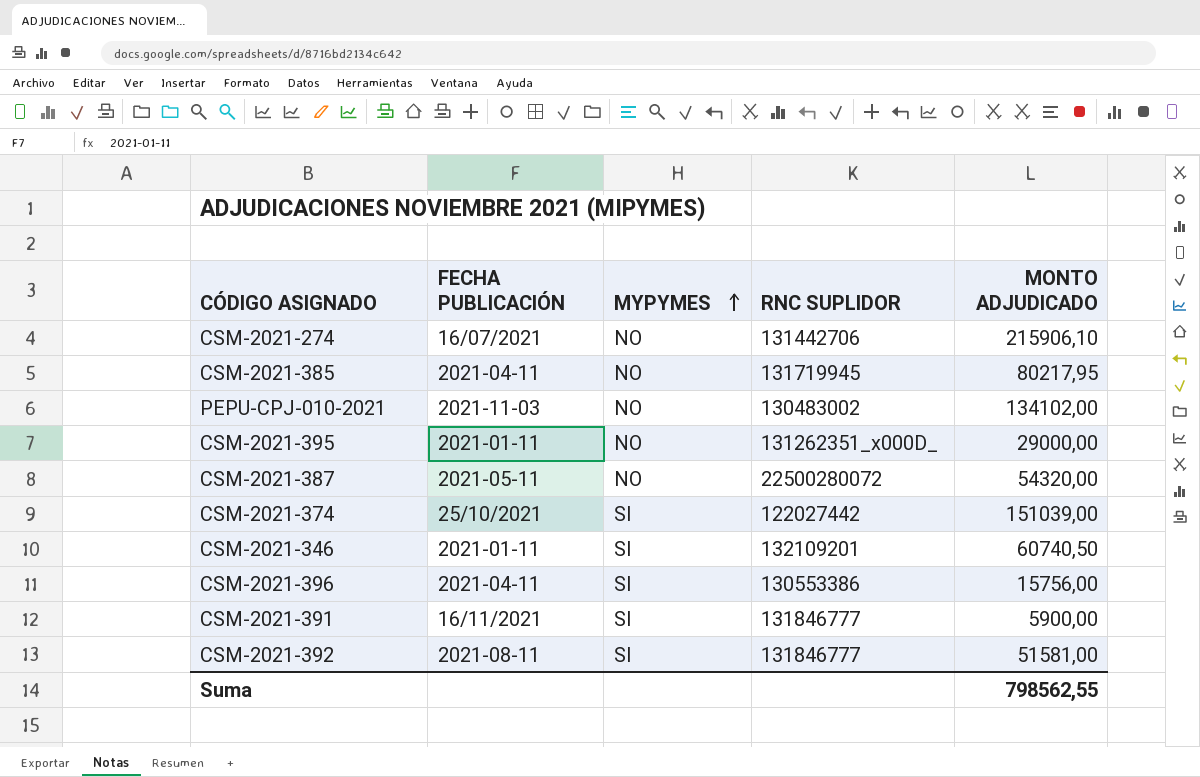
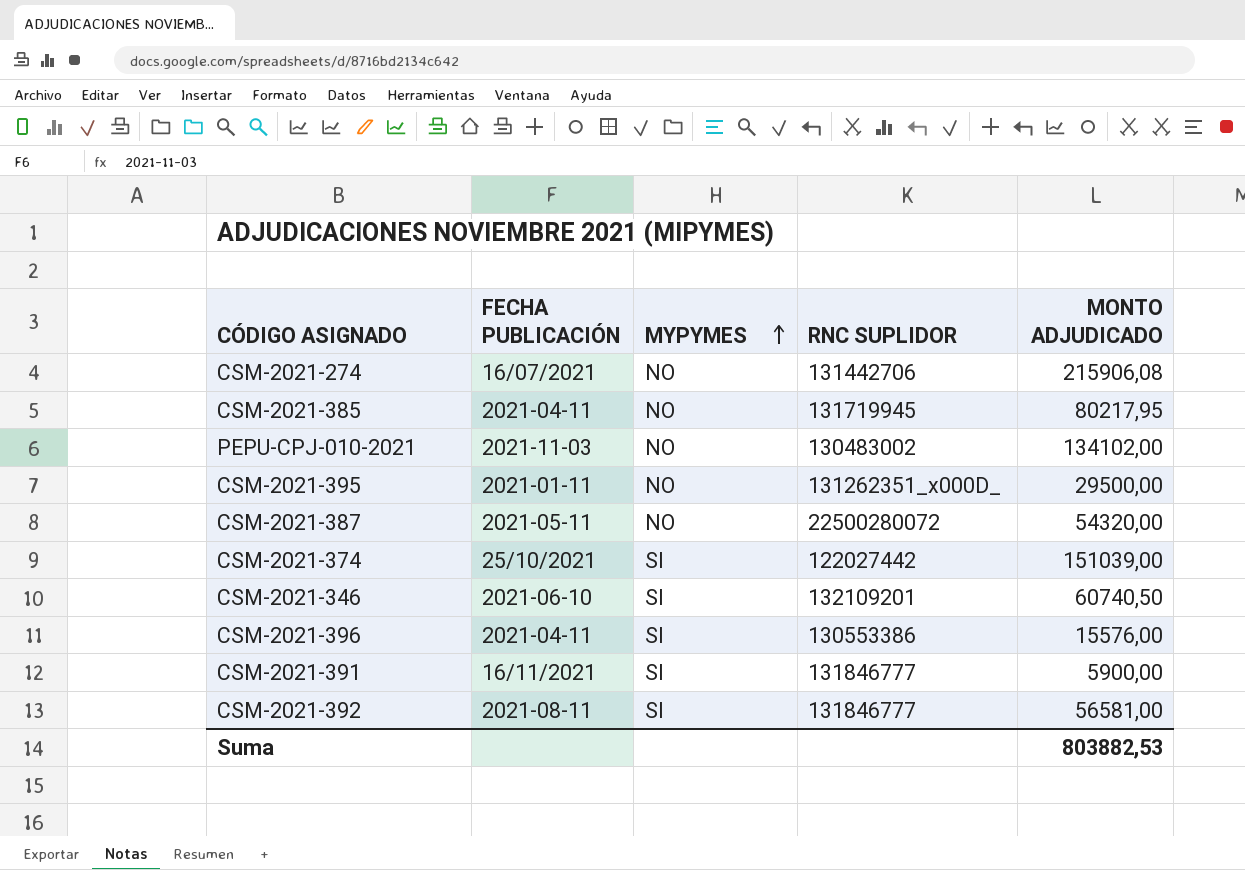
CSM-2021-274 | MONTO ADJUDICADO: 215906,10 -> 215906,08
CSM-2021-395 | MONTO ADJUDICADO: 29000,00 -> 29500,00
CSM-2021-346 | FECHA PUBLICACIÓN: 2021-01-11 -> 2021-06-10
CSM-2021-396 | MONTO ADJUDICADO: 15756,00 -> 15576,00
CSM-2021-392 | MONTO ADJUDICADO: 51581,00 -> 56581,00
Suma | MONTO ADJUDICADO: 798562,55 -> 803882,53

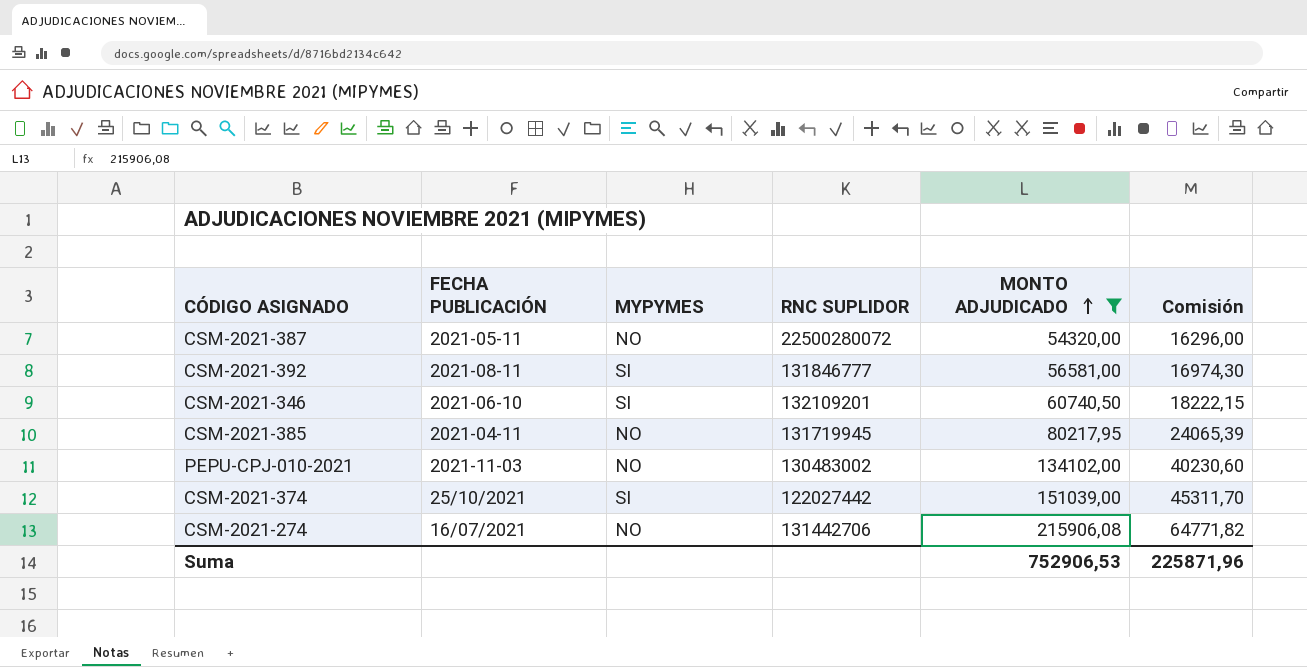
filter: none -> MONTO ADJUDICADO >= 54320,00
row order: MYPYMES ascending -> MONTO ADJUDICADO ascending
column Comisión | formula: none -> [MONTO ADJUDICADO] * 0,3
Suma | MONTO ADJUDICADO: 803882,53 -> 752906,53

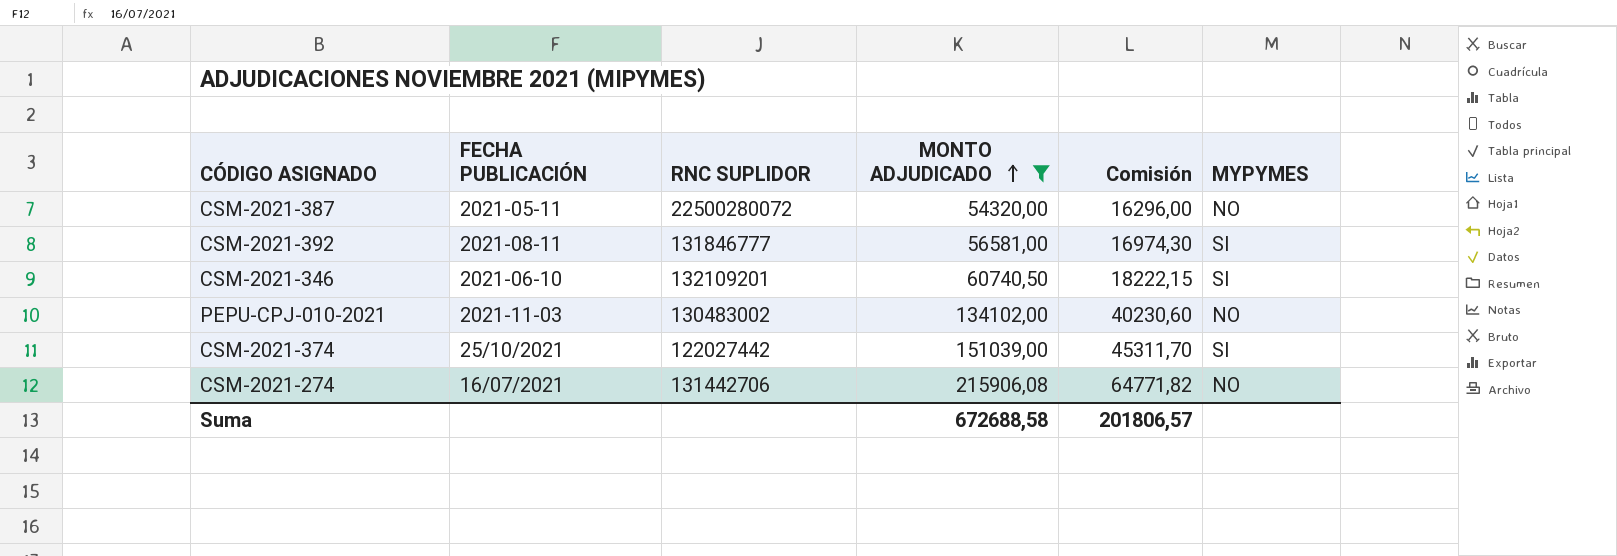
column MYPYMES | position: 3 -> 6
row CSM-2021-385: 2021-04-11 | NO | 131719945 | 80217,95 | 24065,39 -> none
Suma | MONTO ADJUDICADO: 752906,53 -> 672688,58
Suma | Comisión: 225871,96 -> 201806,57

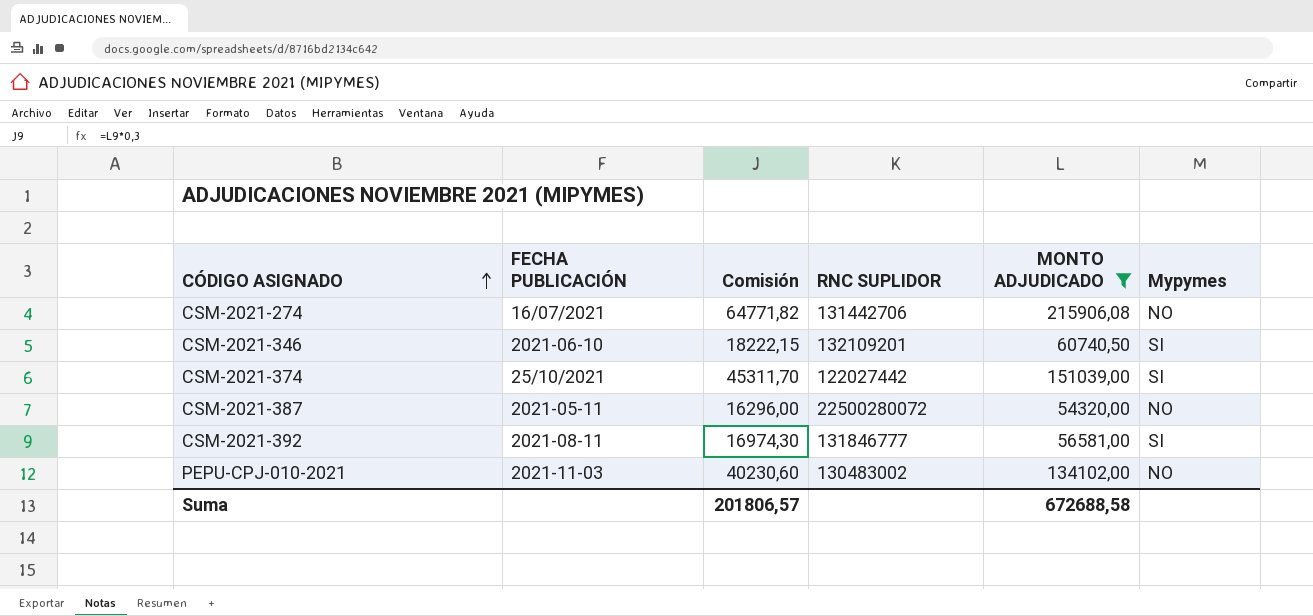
row order: MONTO ADJUDICADO ascending -> CÓDIGO ASIGNADO ascending
column Comisión | position: 5 -> 3
column name: MYPYMES -> Mypymes

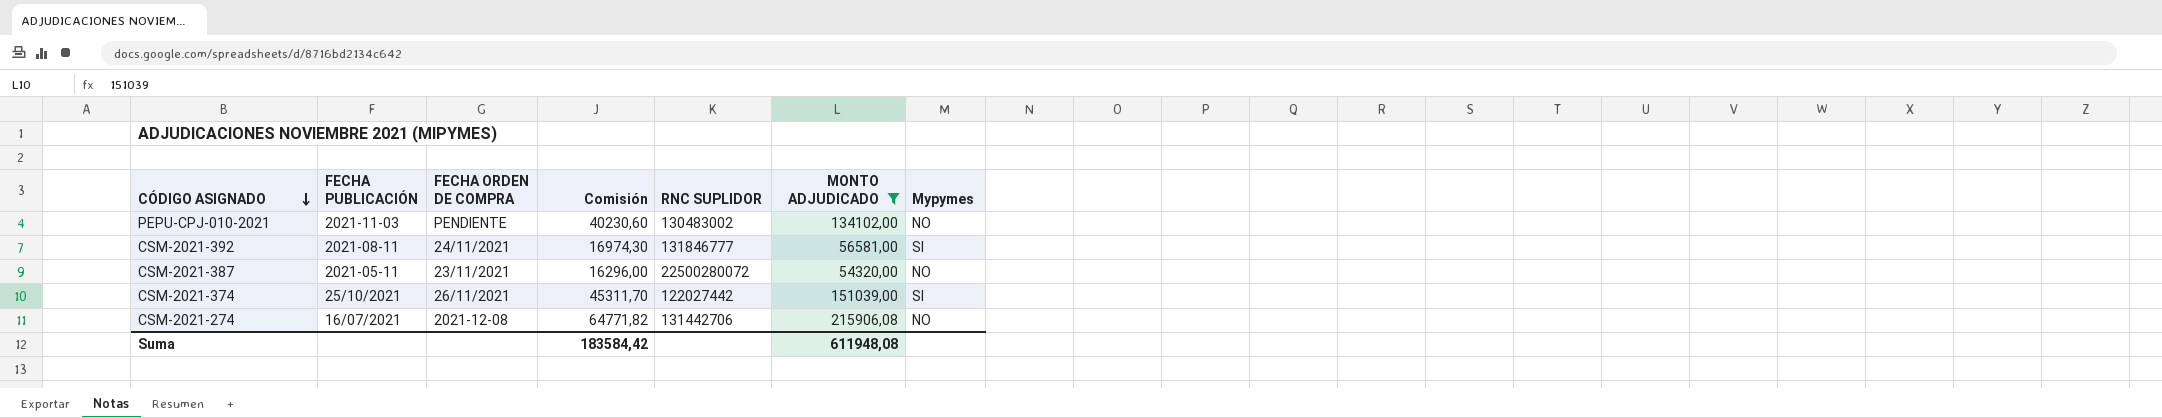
row order: CÓDIGO ASIGNADO ascending -> CÓDIGO ASIGNADO descending
column FECHA ORDEN DE COMPRA | position: none -> 3
row CSM-2021-346: 2021-06-10 | 18222,15 | 132109201 | 60740,50 | SI -> none
Suma | Comisión: 201806,57 -> 183584,42
Suma | MONTO ADJUDICADO: 672688,58 -> 611948,08

